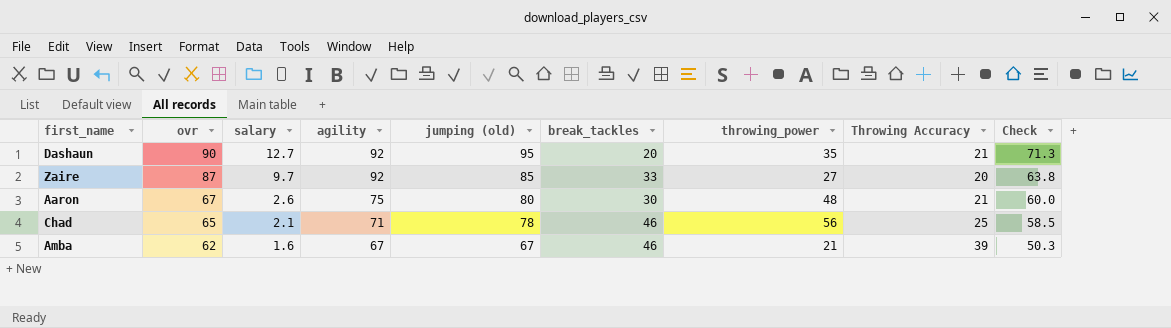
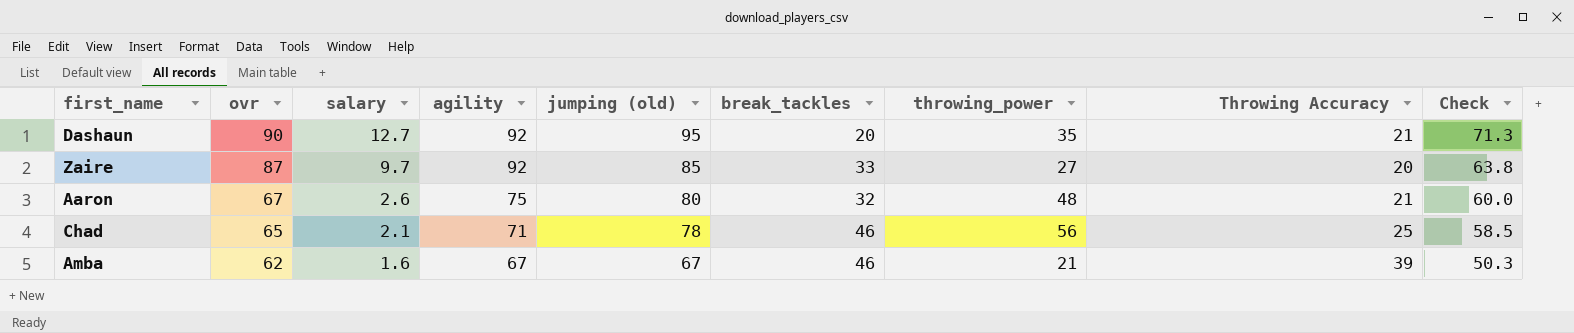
Aaron | break_tackles: 30 -> 32

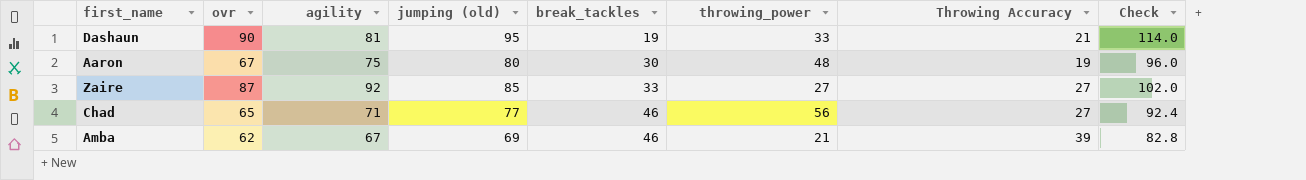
row order: ovr descending -> break_tackles ascending
column salary | position: 3 -> none
column Check | formula: [jumping (old)] * 0.75 -> [jumping (old)] * 1.2
Dashaun | agility: 92 -> 81
Dashaun | break_tackles: 20 -> 19
Dashaun | throwing_power: 35 -> 33
Aaron | break_tackles: 32 -> 30
Aaron | Throwing Accuracy: 21 -> 19
Zaire | Throwing Accuracy: 20 -> 27
Chad | jumping (old): 78 -> 77
Chad | Throwing Accuracy: 25 -> 27
Amba | jumping (old): 67 -> 69

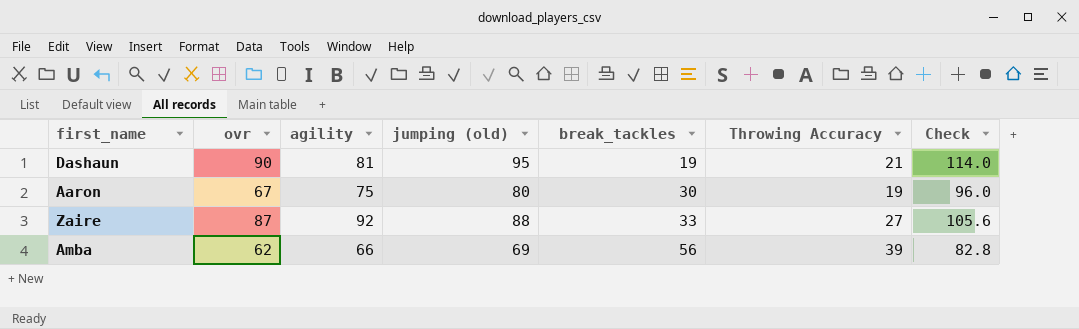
column throwing_power | position: 6 -> none
row Chad: 65 | 71 | 77 | 46 | 56 | 27 | 92.4 -> none
Zaire | jumping (old): 85 -> 88
Zaire | Check: 102.0 -> 105.6
Amba | agility: 67 -> 66
Amba | break_tackles: 46 -> 56

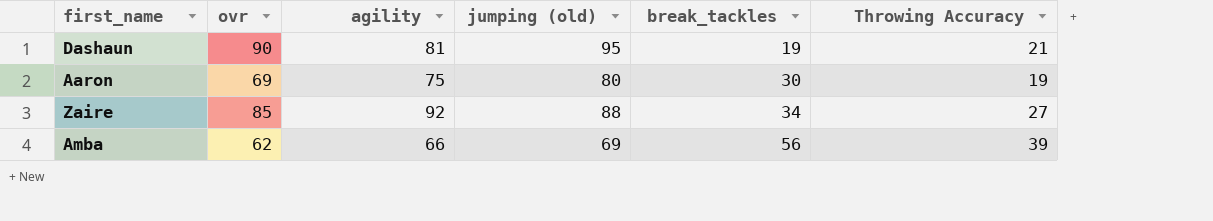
column Check | formula: [jumping (old)] * 1.2 -> none
Aaron | ovr: 67 -> 69
Zaire | ovr: 87 -> 85
Zaire | break_tackles: 33 -> 34

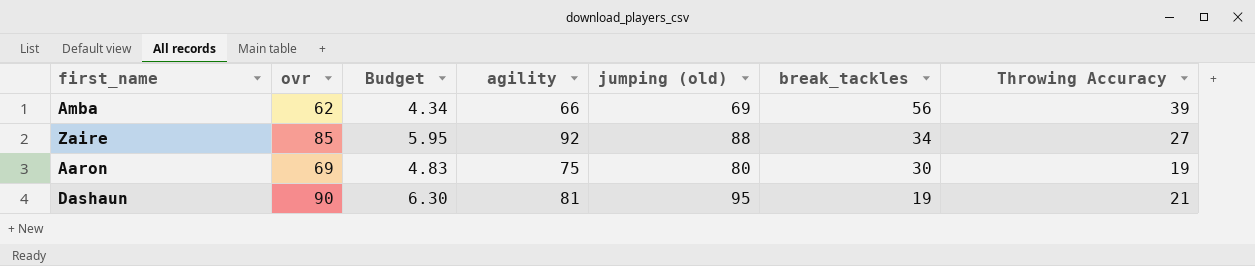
row order: break_tackles ascending -> break_tackles descending
column Budget | formula: none -> [ovr] * 0.07

